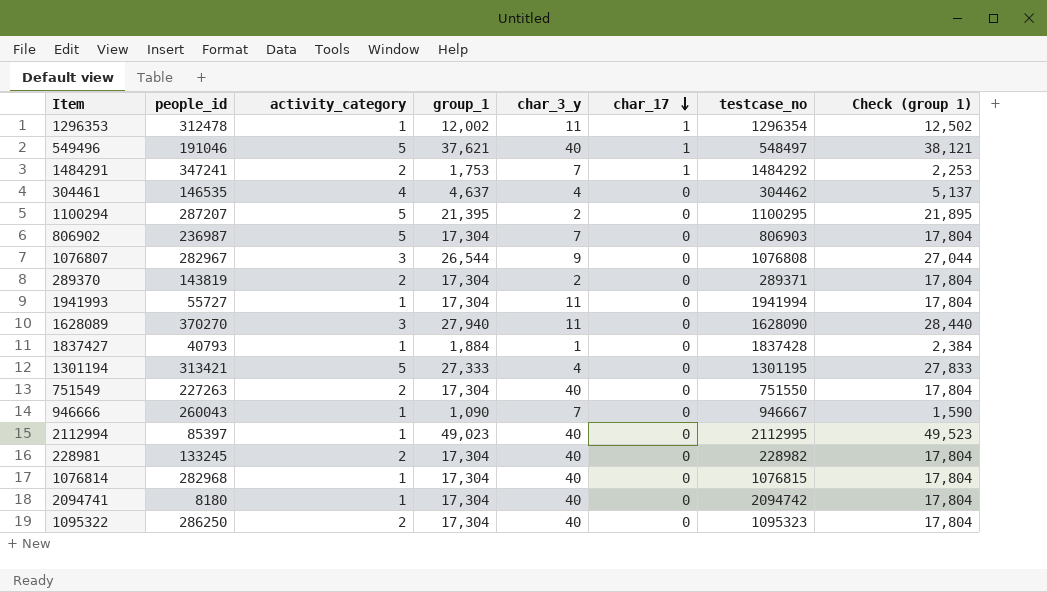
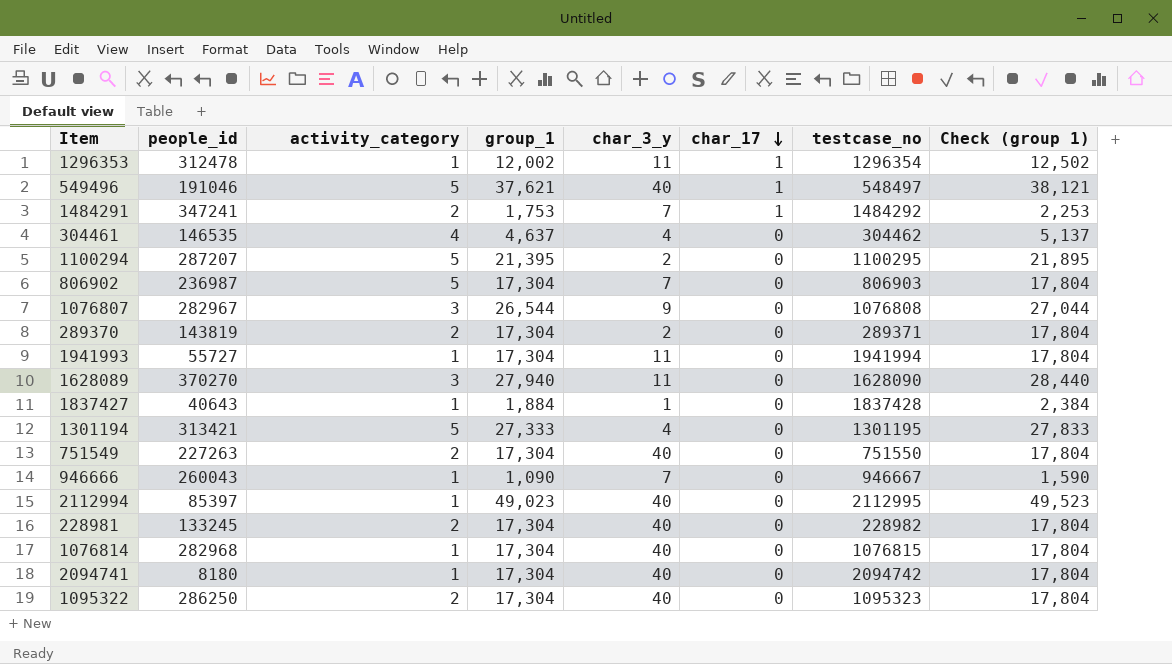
1837427 | people_id: 40793 -> 40643

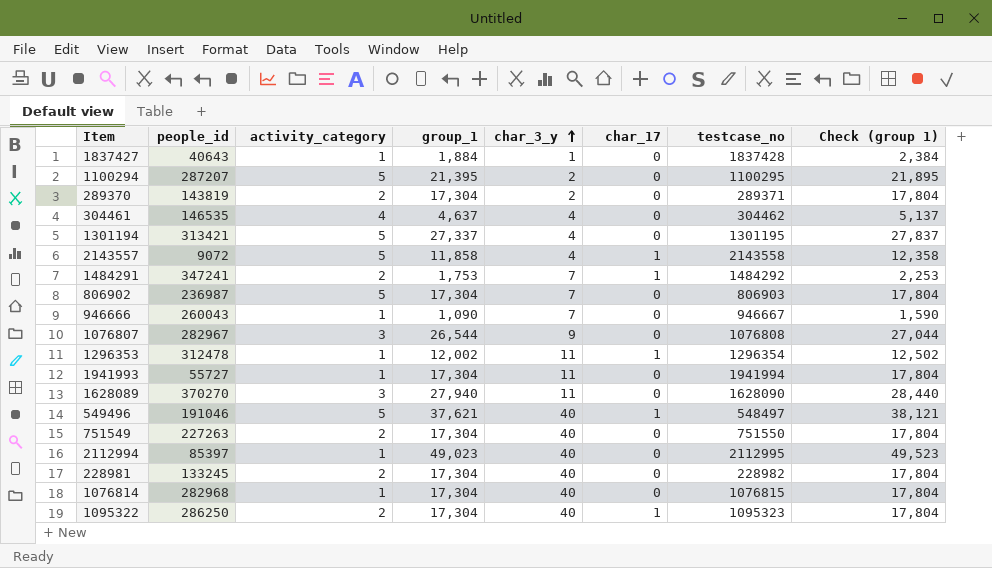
row order: char_17 descending -> char_3_y ascending
row 2094741: 8180 | 1 | 17,304 | 40 | 0 | 2094742 | 17,804 -> none
1301194 | group_1: 27,333 -> 27,337
1301194 | Check (group 1): 27,833 -> 27,837
row 2143557: none -> 9072 | 5 | 11,858 | 4 | 1 | 2143558 | 12,358
1095322 | char_17: 0 -> 1

